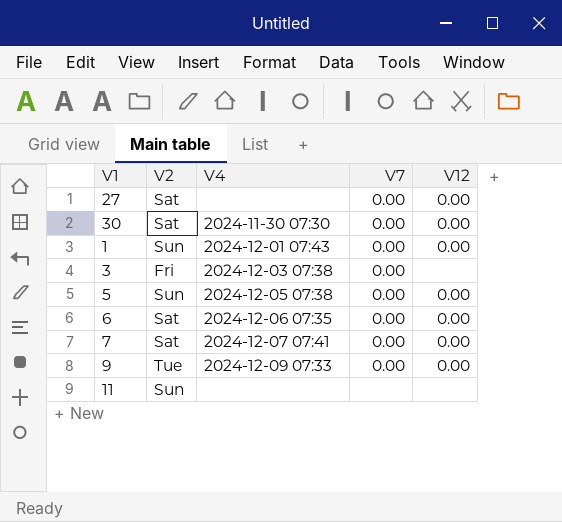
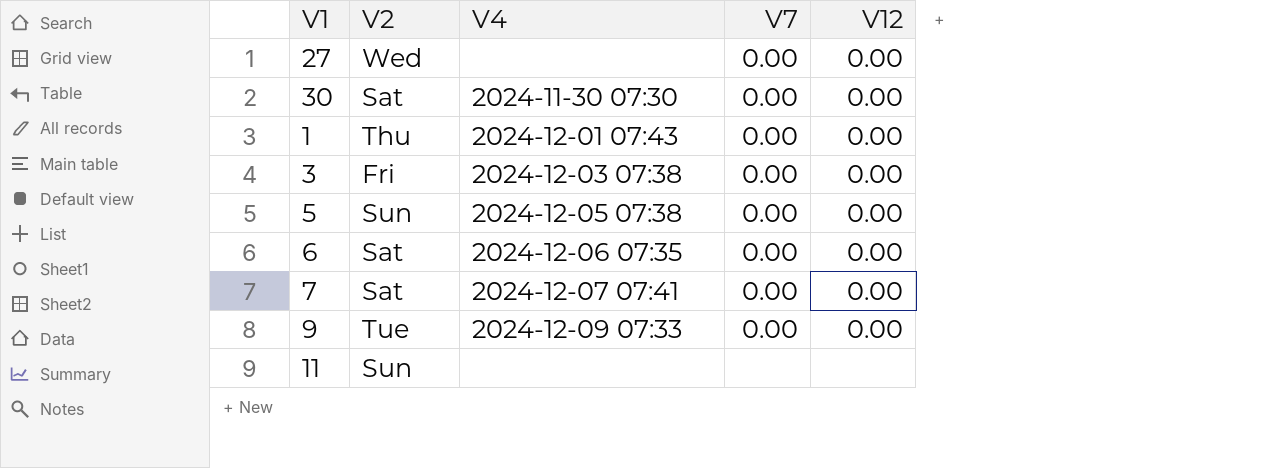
27 | V2: Sat -> Wed
1 | V2: Sun -> Thu
3 | V12: none -> 0.00

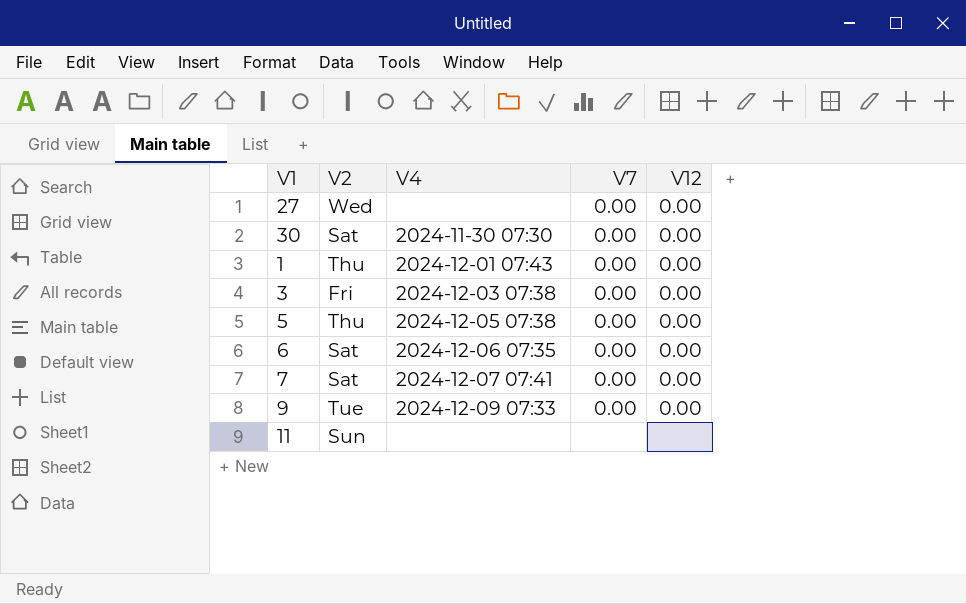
5 | V2: Sun -> Thu

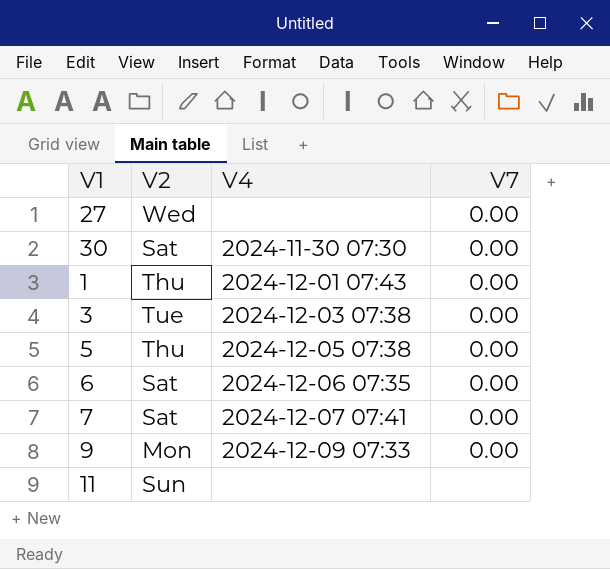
column V12 | position: 5 -> none
3 | V2: Fri -> Tue
9 | V2: Tue -> Mon

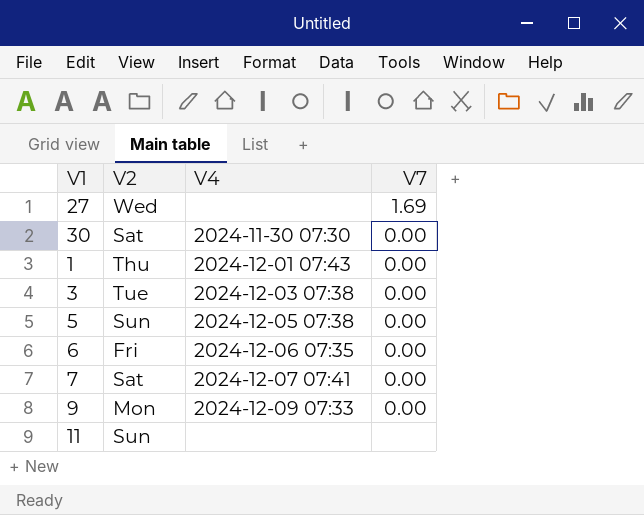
27 | V7: 0.00 -> 1.69
5 | V2: Thu -> Sun
6 | V2: Sat -> Fri

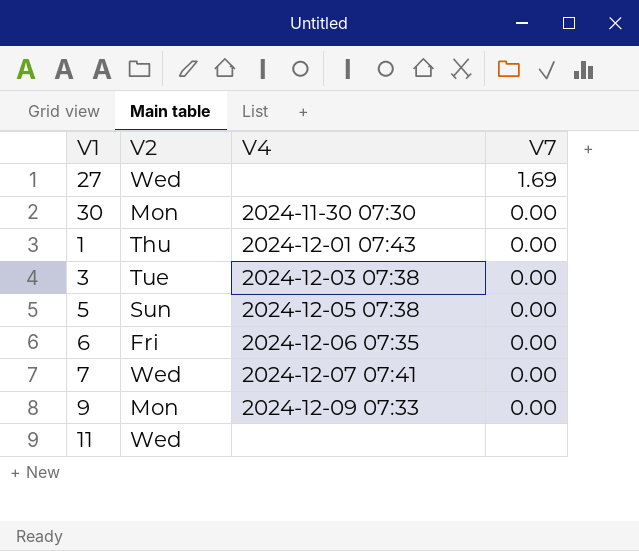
30 | V2: Sat -> Mon
7 | V2: Sat -> Wed
11 | V2: Sun -> Wed

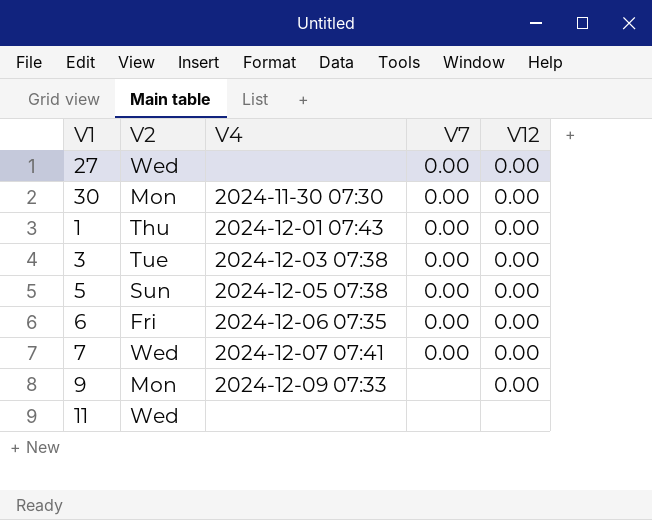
column V12 | position: none -> 5
27 | V7: 1.69 -> 0.00
9 | V7: 0.00 -> none

